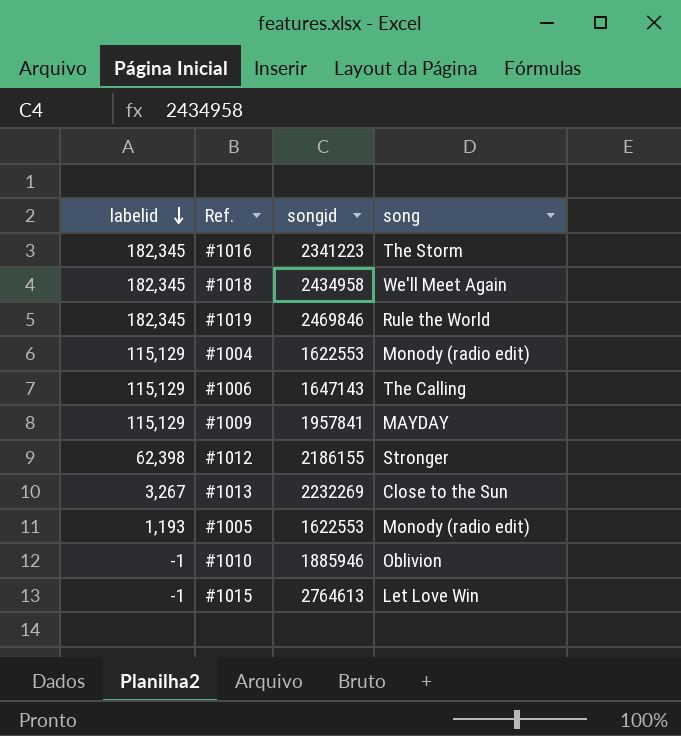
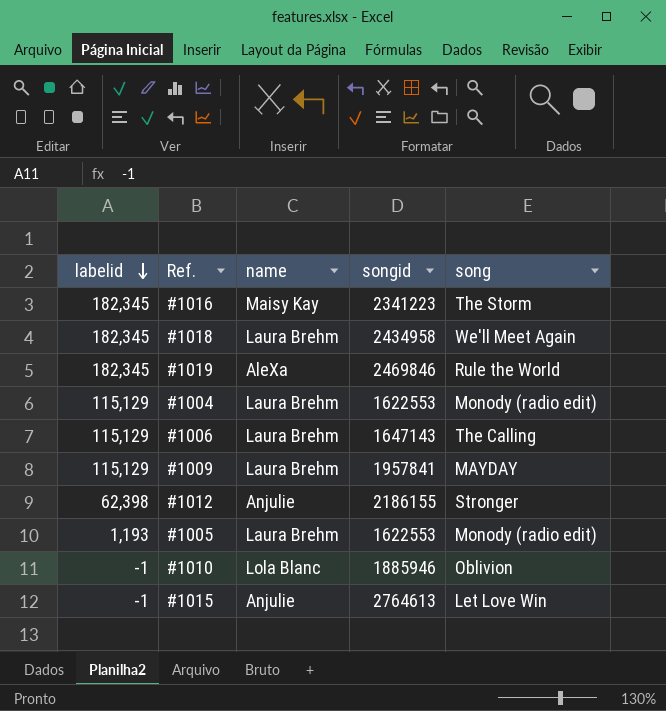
column name | position: none -> 3
row #1013: 3,267 | 2232269 | Close to the Sun -> none

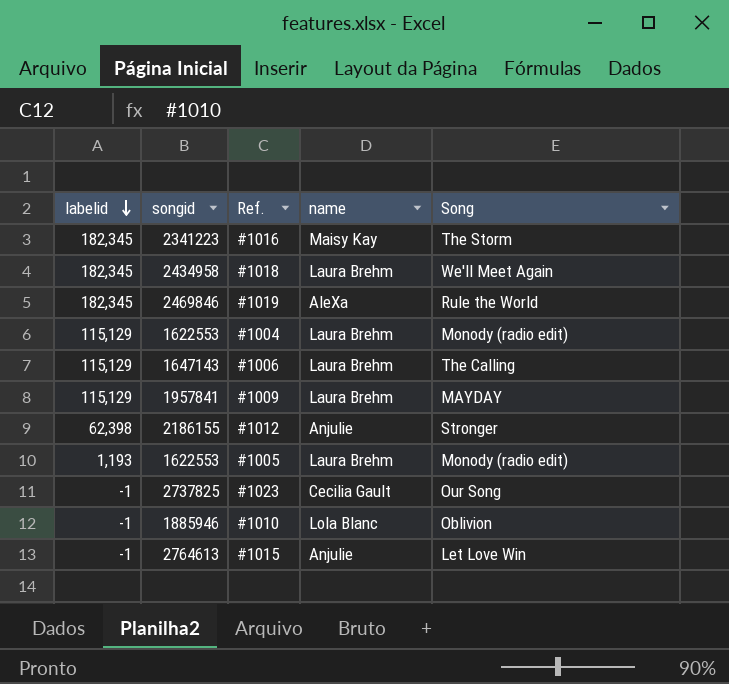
column songid | position: 4 -> 2
column name: song -> Song
row #1023: none -> -1 | 2737825 | Cecilia Gault | Our Song

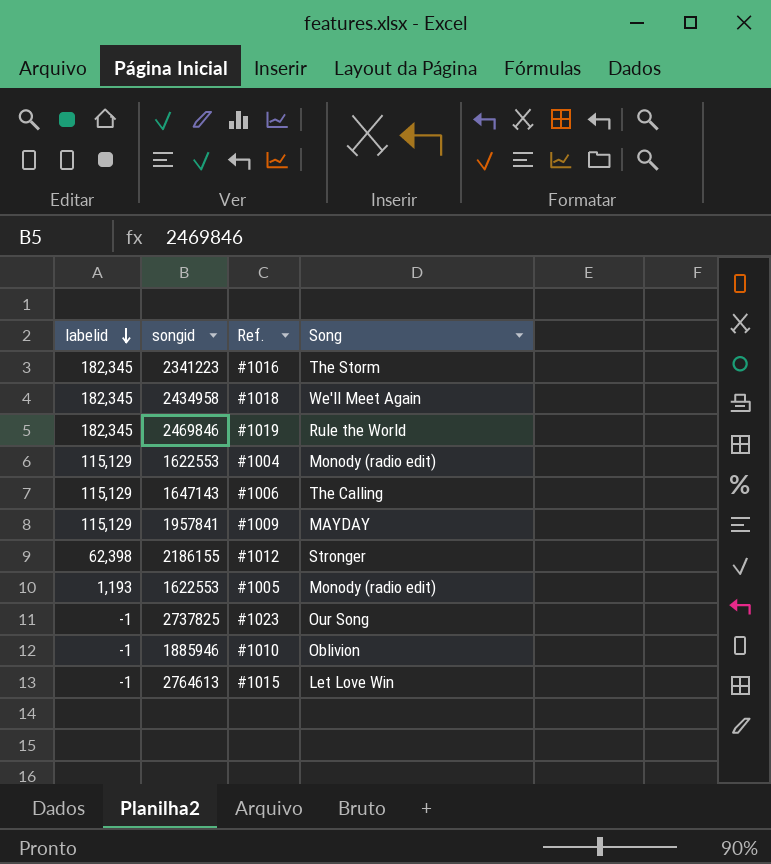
column name | position: 4 -> none

